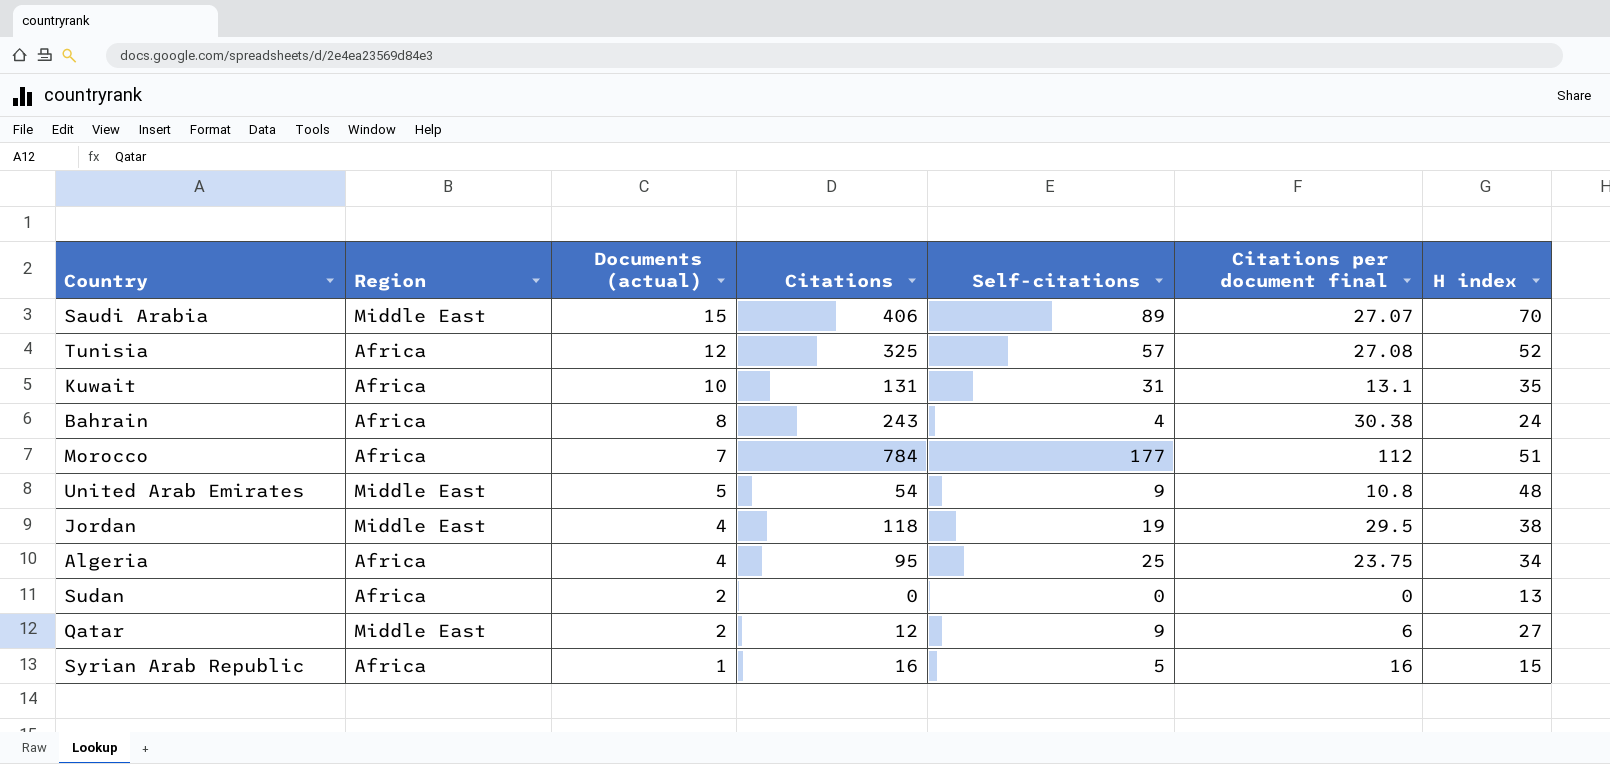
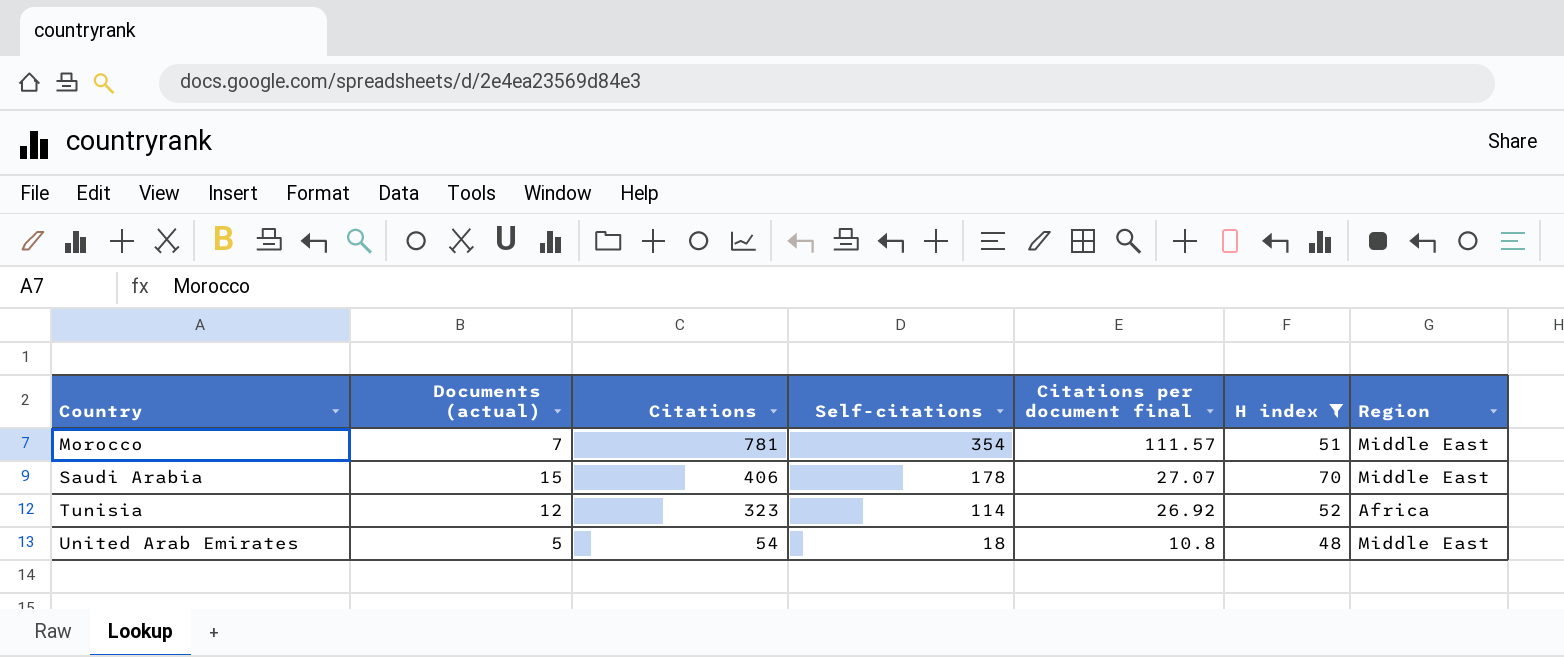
filter: none -> H index >= 48
row order: Documents (actual) descending -> Country ascending
column Region | position: 2 -> 7
Morocco | Citations: 784 -> 781
Morocco | Self-citations: 177 -> 354
Morocco | Citations per document final: 112 -> 111.57
Morocco | Region: Africa -> Middle East
Saudi Arabia | Self-citations: 89 -> 178
Tunisia | Citations: 325 -> 323
Tunisia | Self-citations: 57 -> 114
Tunisia | Citations per document final: 27.08 -> 26.92
United Arab Emirates | Self-citations: 9 -> 18

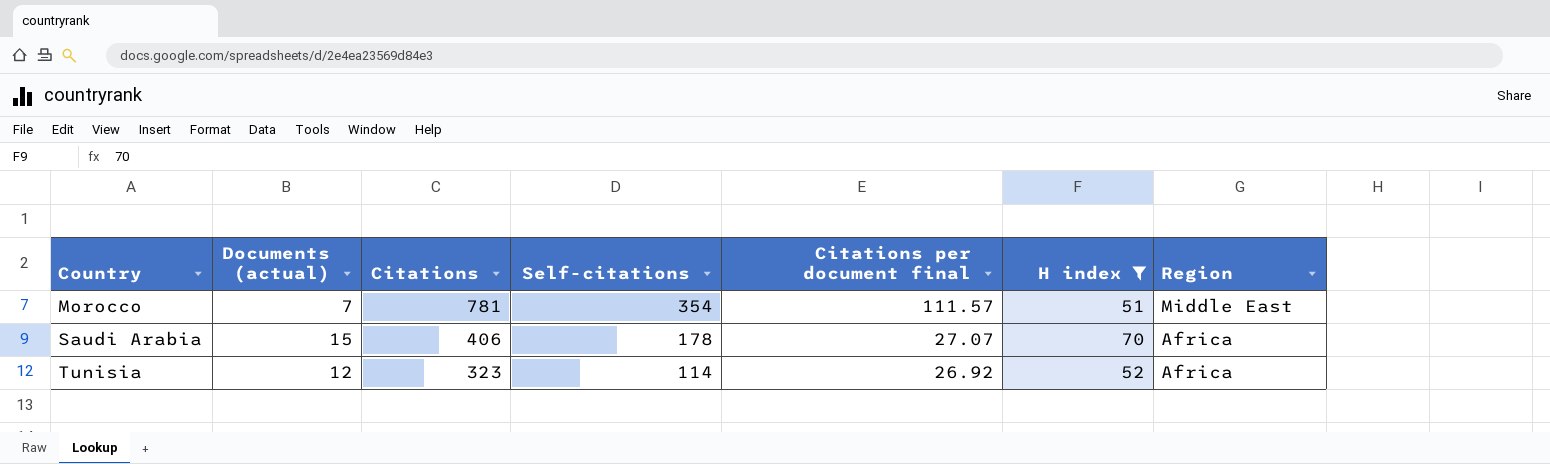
row United Arab Emirates: 5 | 54 | 18 | 10.8 | 48 | Middle East -> none
Saudi Arabia | Region: Middle East -> Africa

